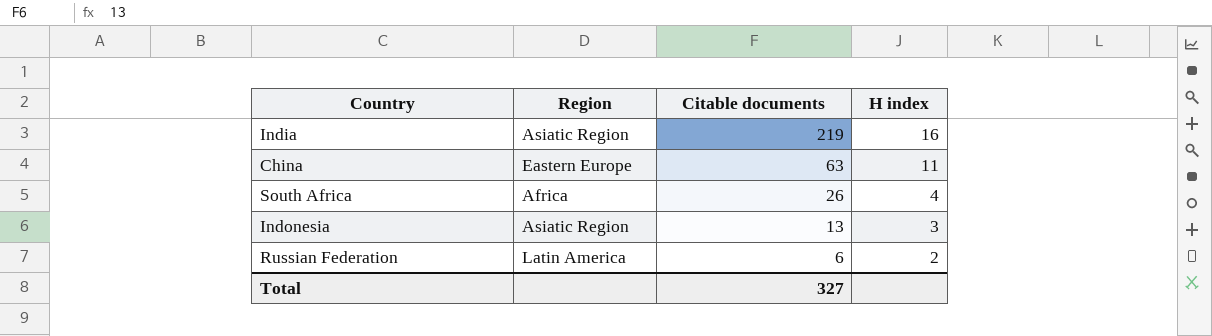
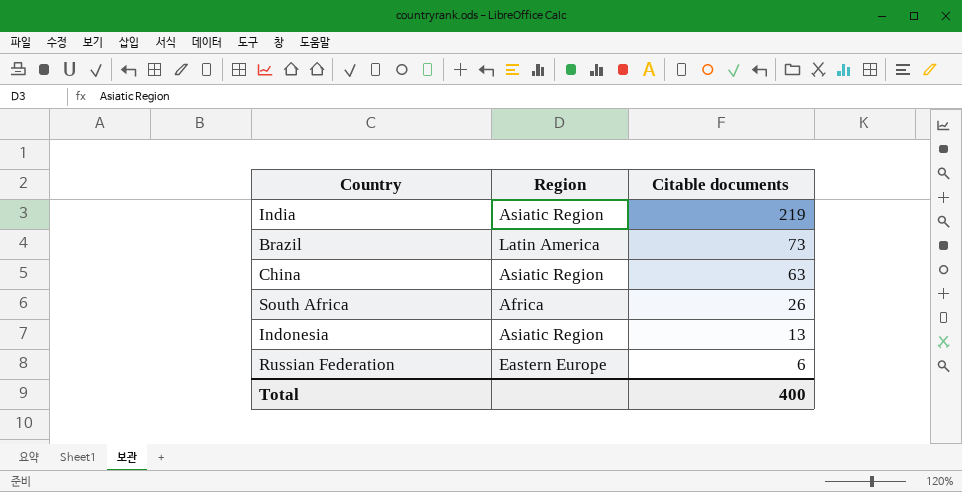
column H index | position: 4 -> none
row Brazil: none -> Latin America | 73
China | Region: Eastern Europe -> Asiatic Region
Russian Federation | Region: Latin America -> Eastern Europe
Total | Citable documents: 327 -> 400

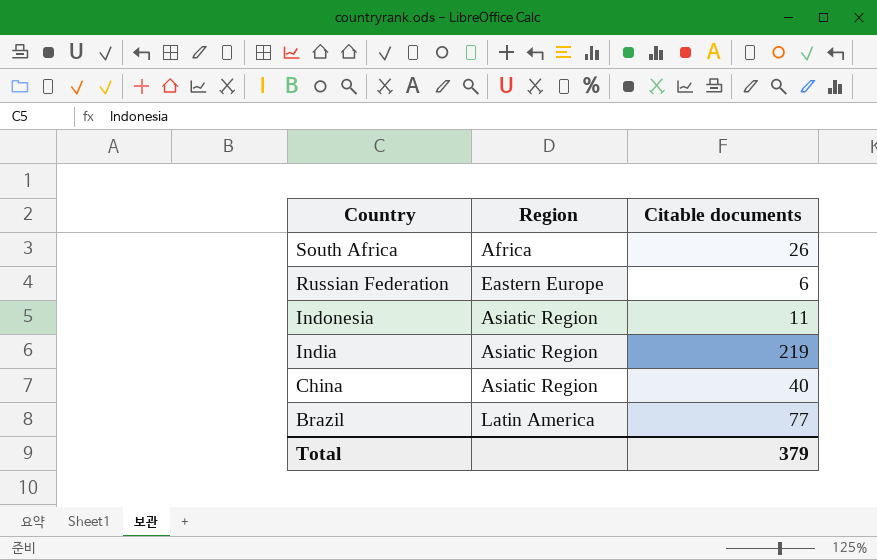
row order: Citable documents descending -> Country descending
Indonesia | Citable documents: 13 -> 11
China | Citable documents: 63 -> 40
Brazil | Citable documents: 73 -> 77
Total | Citable documents: 400 -> 379

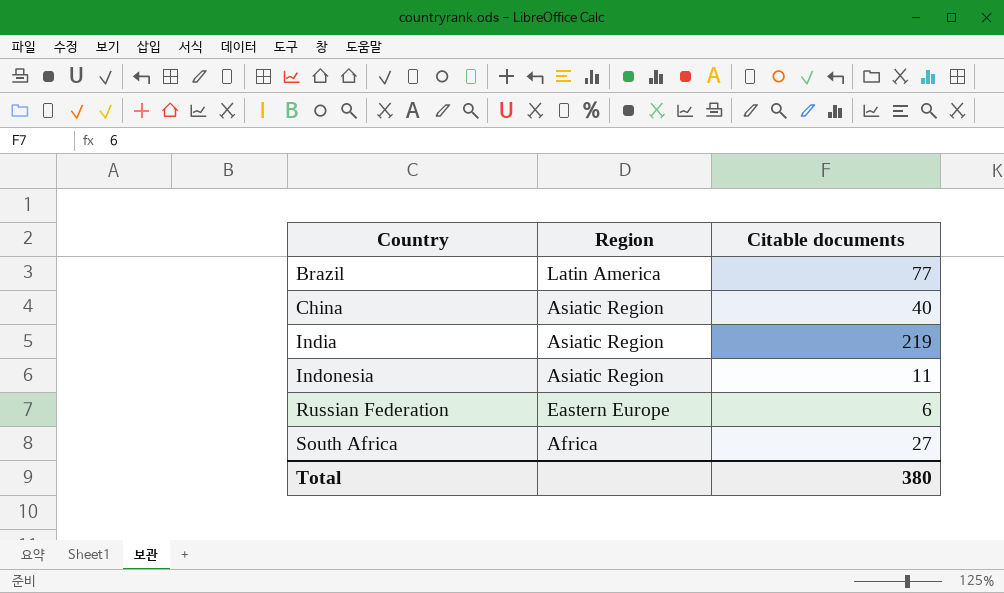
row order: Country descending -> Country ascending
South Africa | Citable documents: 26 -> 27
Total | Citable documents: 379 -> 380

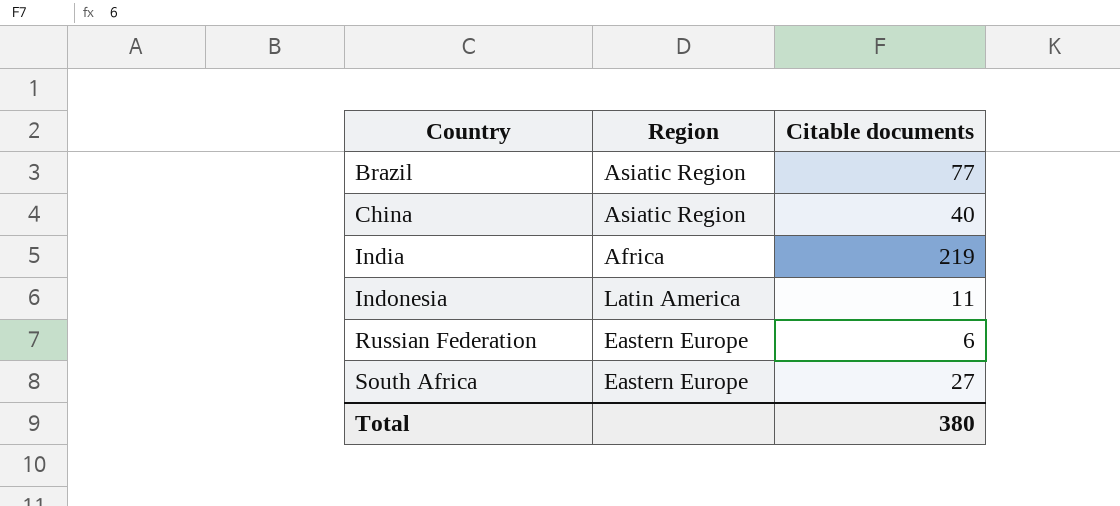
Brazil | Region: Latin America -> Asiatic Region
India | Region: Asiatic Region -> Africa
Indonesia | Region: Asiatic Region -> Latin America
South Africa | Region: Africa -> Eastern Europe

